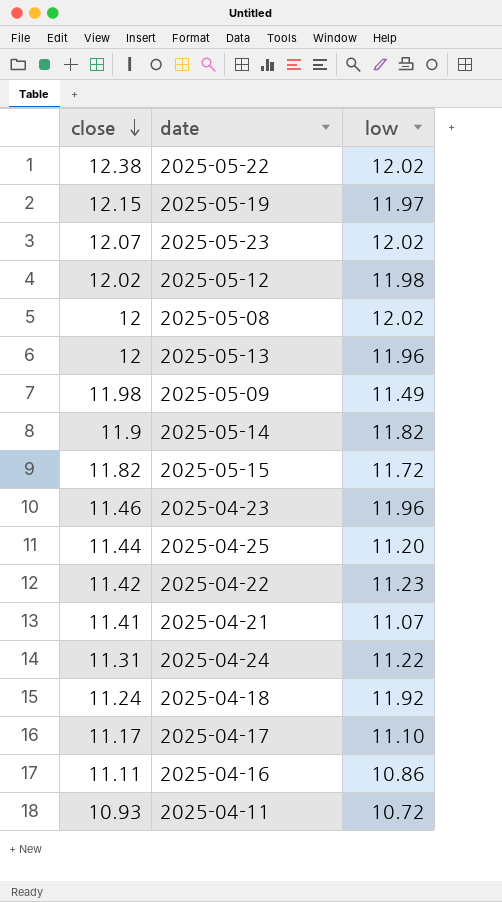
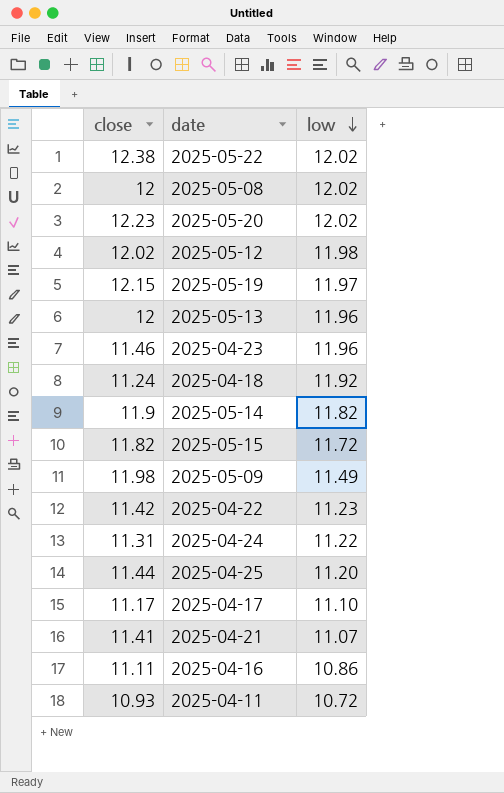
row order: close descending -> low descending
row 2025-05-23: 12.07 | 12.02 -> none
row 2025-05-20: none -> 12.23 | 12.02

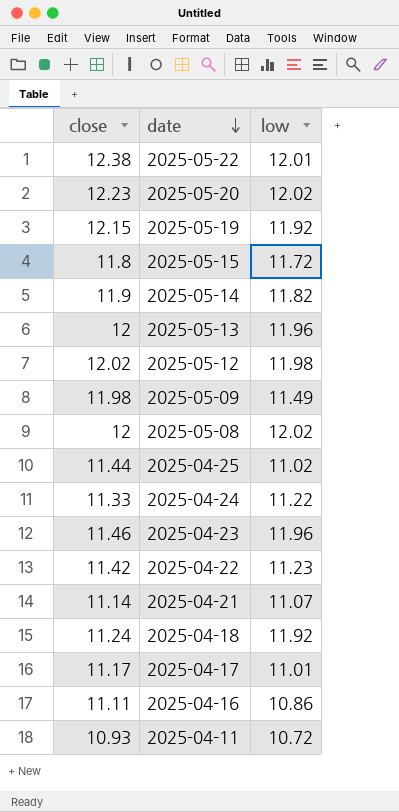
row order: low descending -> date descending
2025-05-22 | low: 12.02 -> 12.01
2025-05-19 | low: 11.97 -> 11.92
2025-05-15 | close: 11.82 -> 11.8
2025-04-25 | low: 11.20 -> 11.02
2025-04-24 | close: 11.31 -> 11.33
2025-04-21 | close: 11.41 -> 11.14
2025-04-17 | low: 11.10 -> 11.01

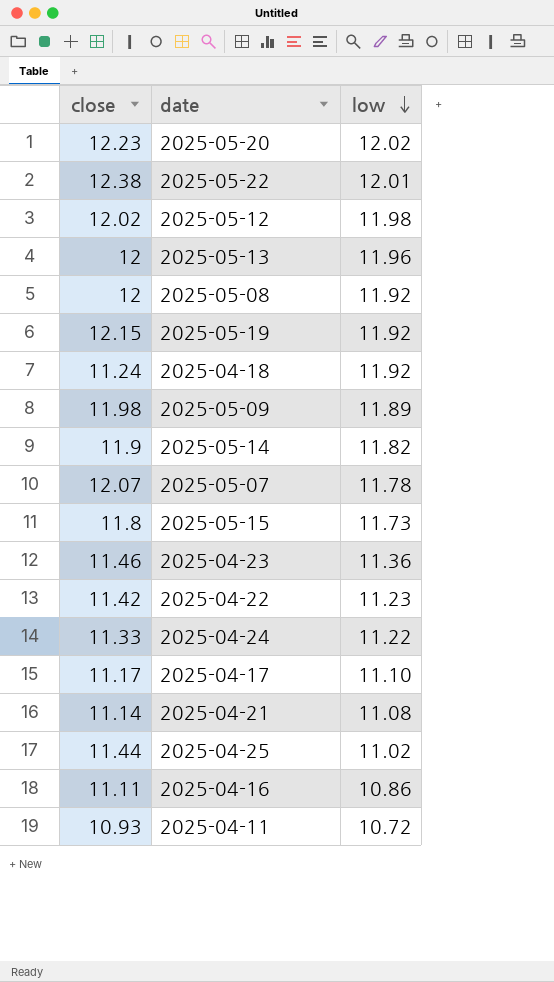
row order: date descending -> low descending
2025-05-08 | low: 12.02 -> 11.92
2025-05-09 | low: 11.49 -> 11.89
row 2025-05-07: none -> 12.07 | 11.78
2025-05-15 | low: 11.72 -> 11.73
2025-04-23 | low: 11.96 -> 11.36
2025-04-17 | low: 11.01 -> 11.10
2025-04-21 | low: 11.07 -> 11.08

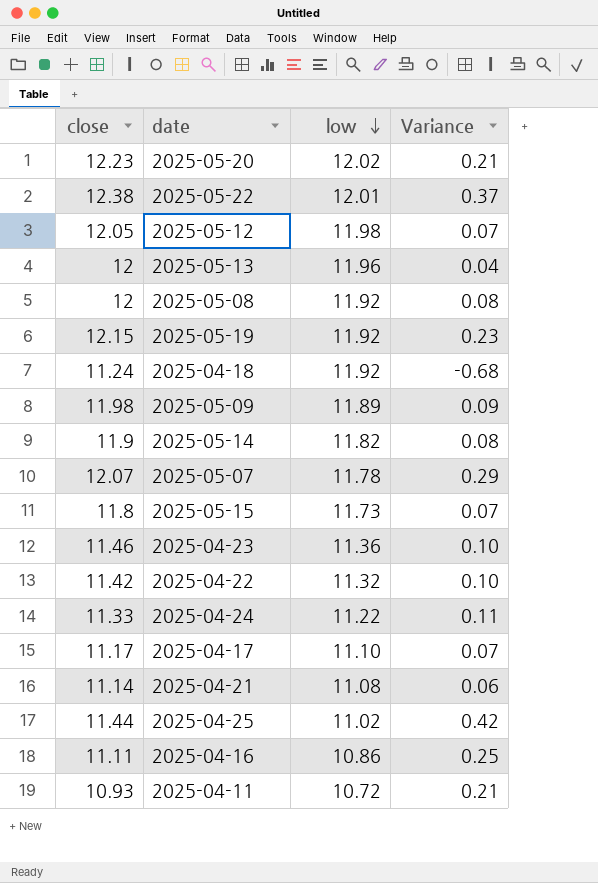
column Variance | formula: none -> [close] - [low]
2025-05-12 | close: 12.02 -> 12.05
2025-04-22 | low: 11.23 -> 11.32

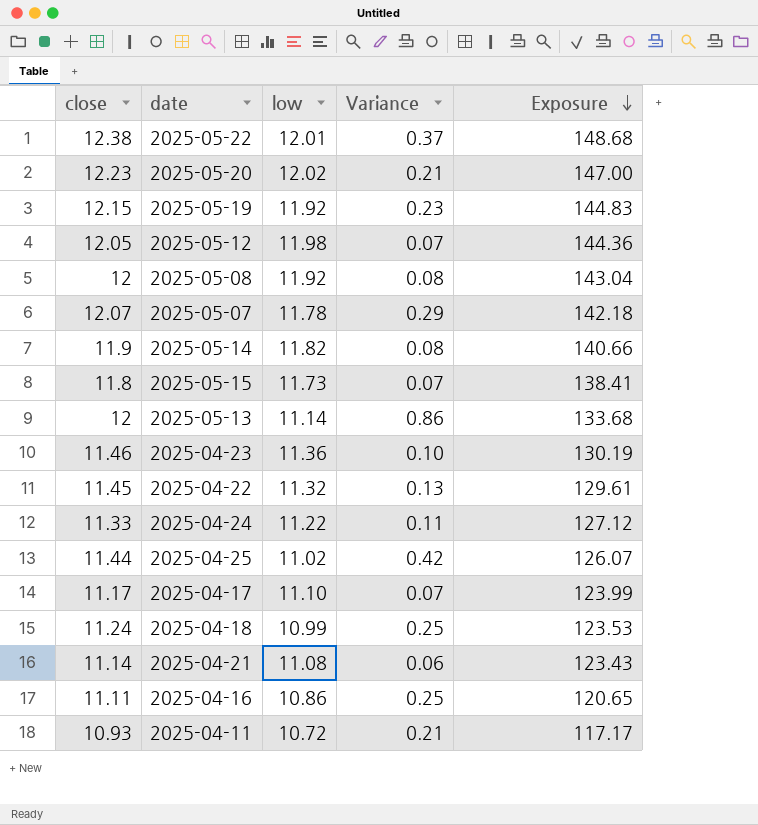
row order: low descending -> Exposure descending
column Exposure | formula: none -> [close] * [low]
row 2025-05-09: 11.98 | 11.89 | 0.09 -> none
2025-05-13 | low: 11.96 -> 11.14
2025-05-13 | Variance: 0.04 -> 0.86
2025-04-22 | close: 11.42 -> 11.45
2025-04-22 | Variance: 0.10 -> 0.13
2025-04-18 | low: 11.92 -> 10.99
2025-04-18 | Variance: -0.68 -> 0.25

